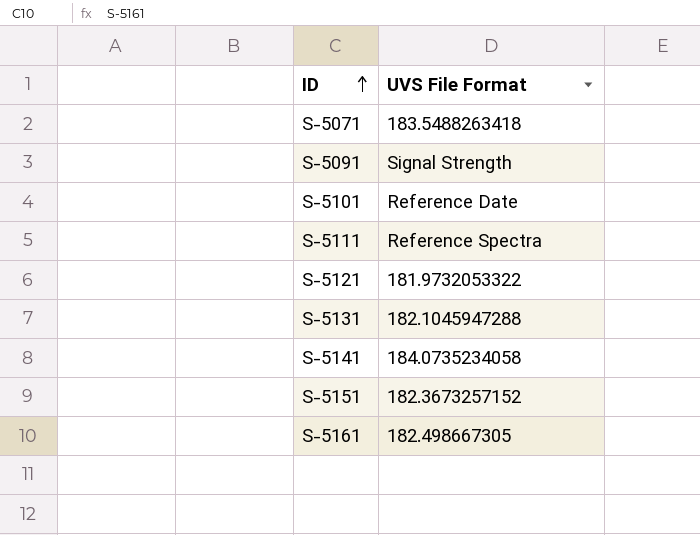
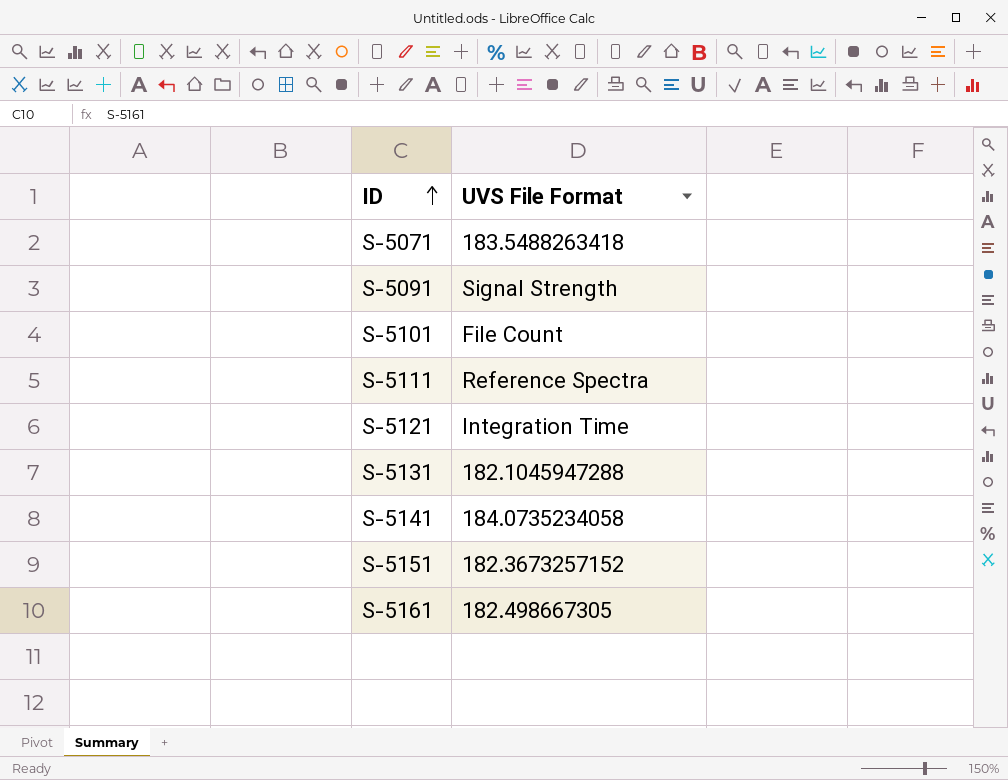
S-5101 | UVS File Format: Reference Date -> File Count
S-5121 | UVS File Format: 181.9732053322 -> Integration Time

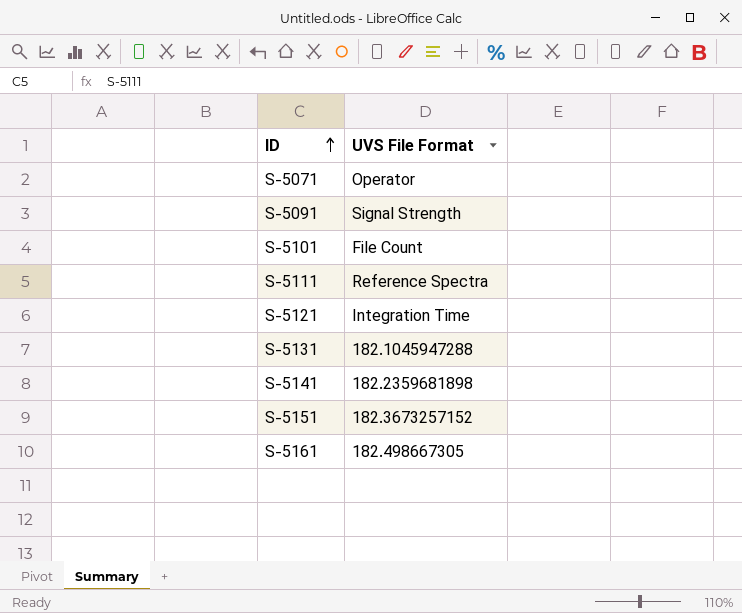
S-5071 | UVS File Format: 183.5488263418 -> Operator
S-5141 | UVS File Format: 184.0735234058 -> 182.2359681898

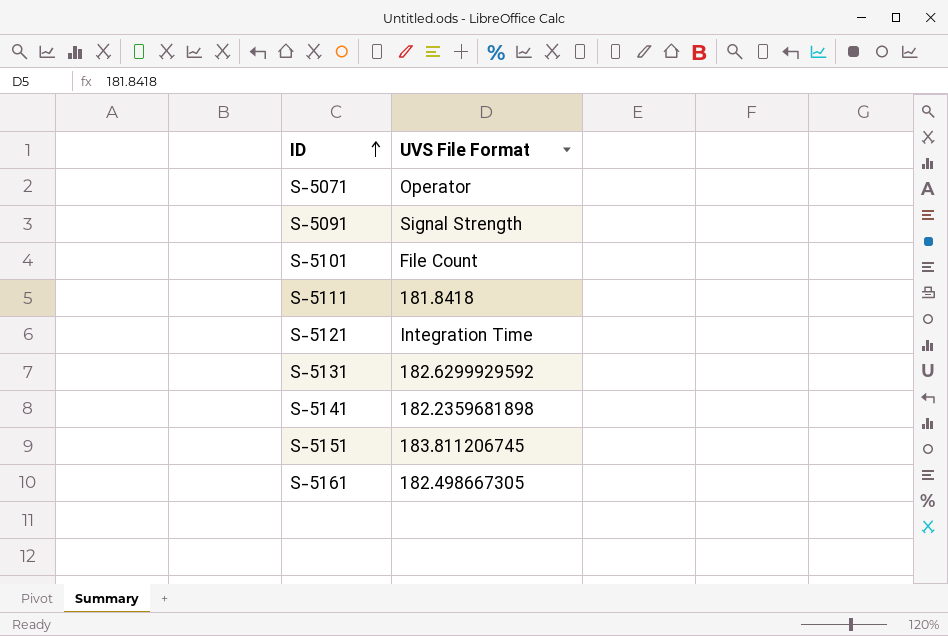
S-5111 | UVS File Format: Reference Spectra -> 181.8418
S-5131 | UVS File Format: 182.1045947288 -> 182.6299929592
S-5151 | UVS File Format: 182.3673257152 -> 183.811206745

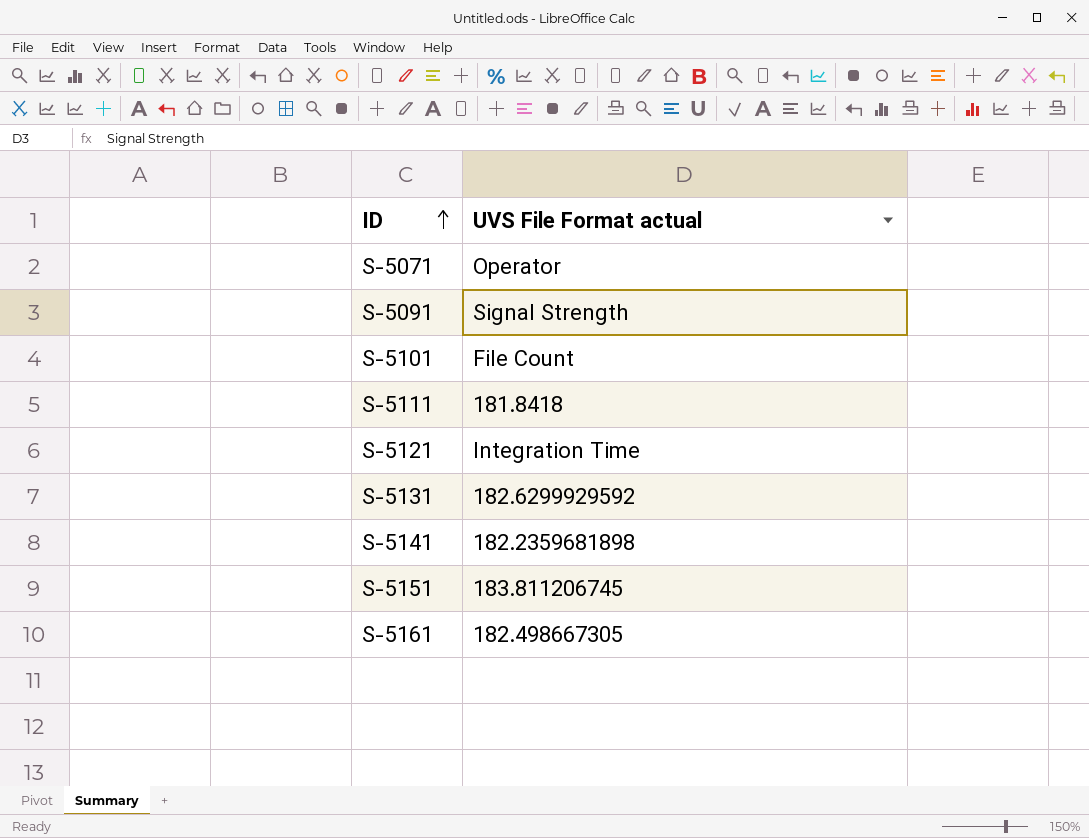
column name: UVS File Format -> UVS File Format actual

